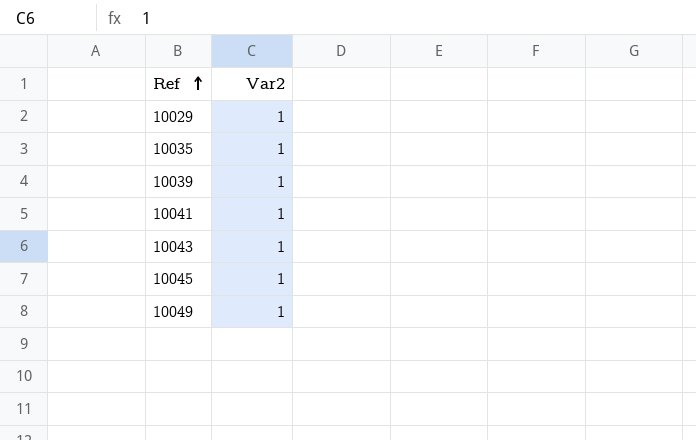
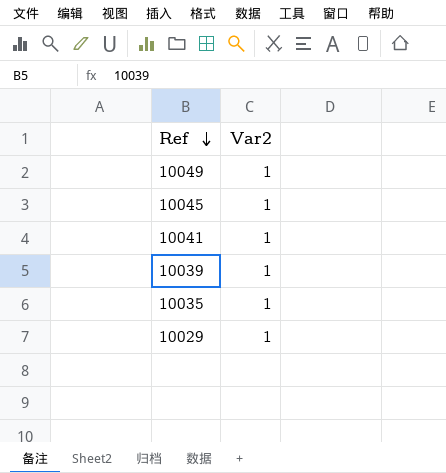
row order: Ref ascending -> Ref descending
row 10043: 1 -> none

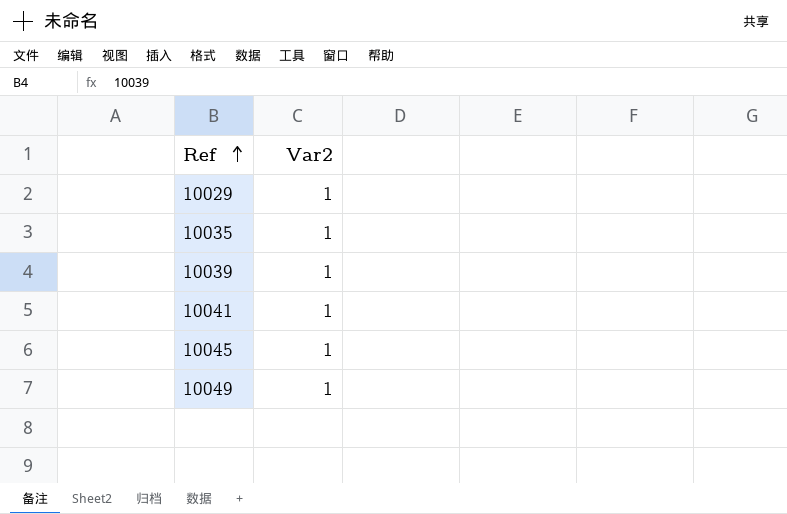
row order: Ref descending -> Ref ascending

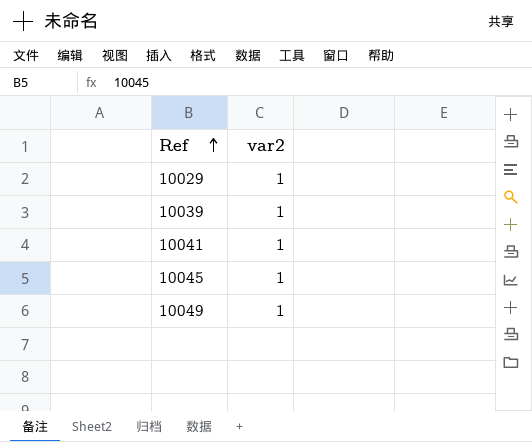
column name: Var2 -> var2
row 10035: 1 -> none

